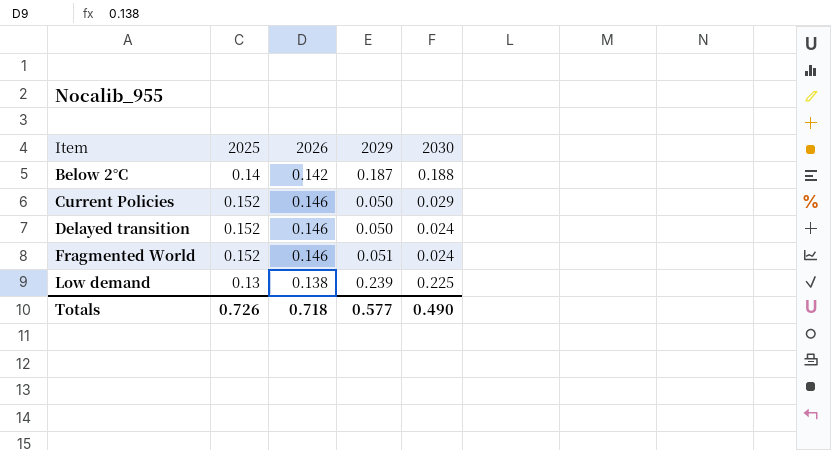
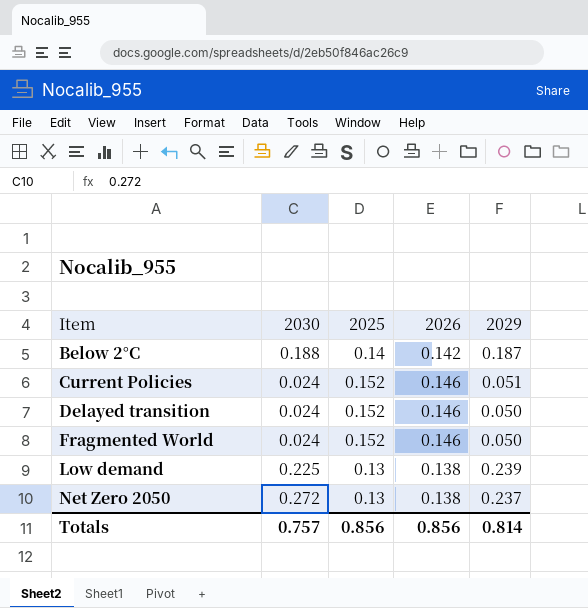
column 2030 | position: 5 -> 2
Current Policies | 2030: 0.029 -> 0.024
Current Policies | 2029: 0.050 -> 0.051
Fragmented World | 2029: 0.051 -> 0.050
row Net Zero 2050: none -> 0.272 | 0.13 | 0.138 | 0.237
Totals | 2030: 0.490 -> 0.757
Totals | 2025: 0.726 -> 0.856
Totals | 2026: 0.718 -> 0.856
Totals | 2029: 0.577 -> 0.814

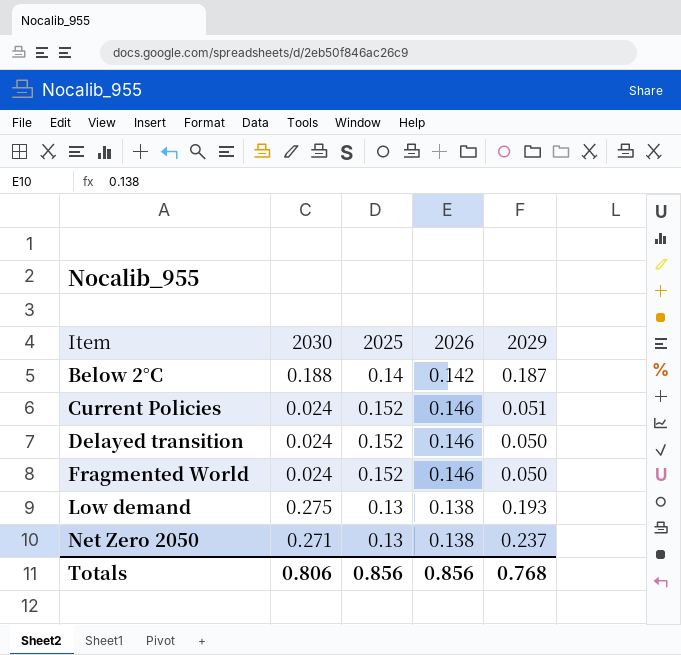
Low demand | 2030: 0.225 -> 0.275
Low demand | 2029: 0.239 -> 0.193
Net Zero 2050 | 2030: 0.272 -> 0.271
Totals | 2030: 0.757 -> 0.806
Totals | 2029: 0.814 -> 0.768

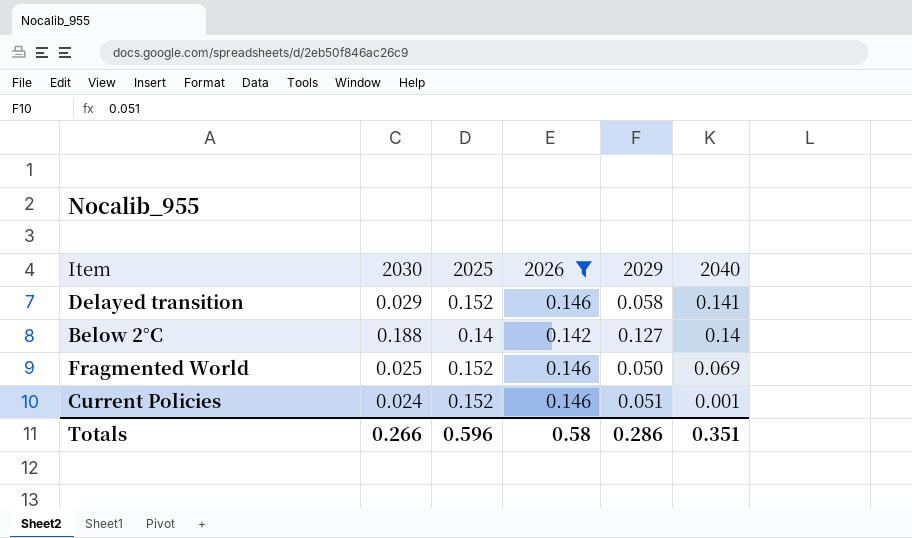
filter: none -> 2026 != 0.138
row order: Item ascending -> 2040 descending
column 2040 | position: none -> 6
Delayed transition | 2030: 0.024 -> 0.029
Delayed transition | 2029: 0.050 -> 0.058
Below 2°C | 2029: 0.187 -> 0.127
Fragmented World | 2030: 0.024 -> 0.025
Totals | 2030: 0.806 -> 0.266
Totals | 2025: 0.856 -> 0.596
Totals | 2026: 0.856 -> 0.58
Totals | 2029: 0.768 -> 0.286

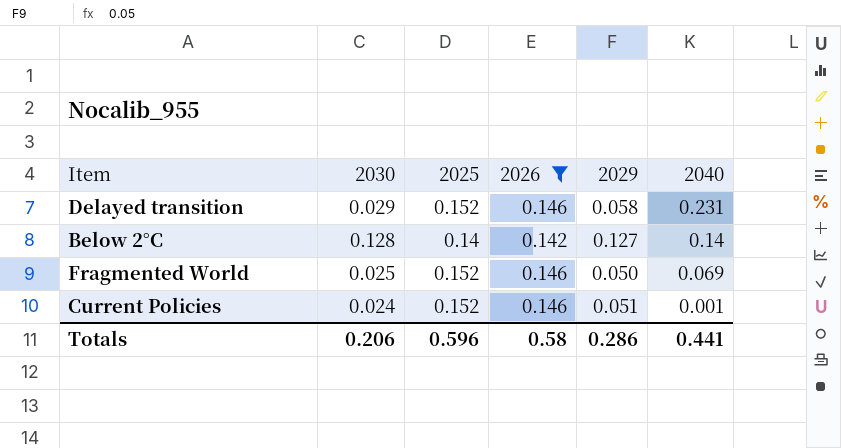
Delayed transition | 2040: 0.141 -> 0.231
Below 2°C | 2030: 0.188 -> 0.128
Totals | 2030: 0.266 -> 0.206
Totals | 2040: 0.351 -> 0.441

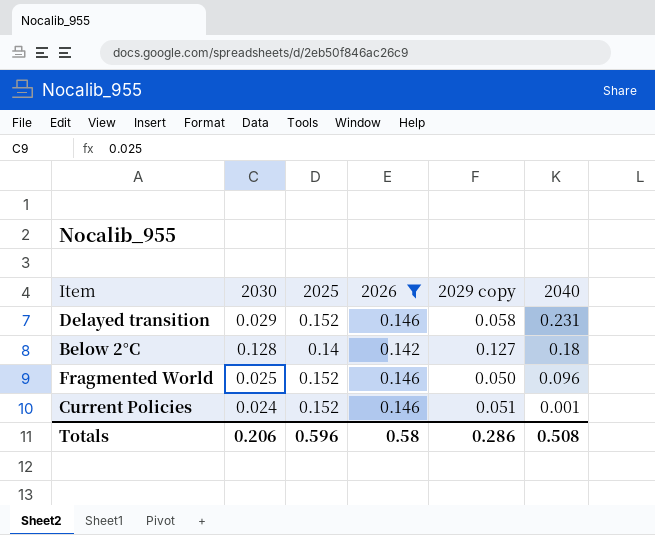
column name: 2029 -> 2029 copy
Below 2°C | 2040: 0.14 -> 0.18
Fragmented World | 2040: 0.069 -> 0.096
Totals | 2040: 0.441 -> 0.508

